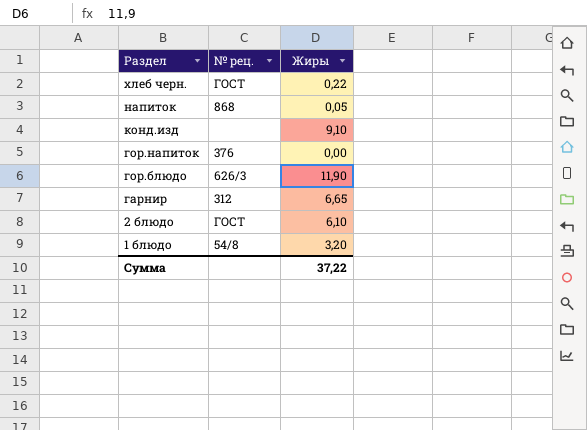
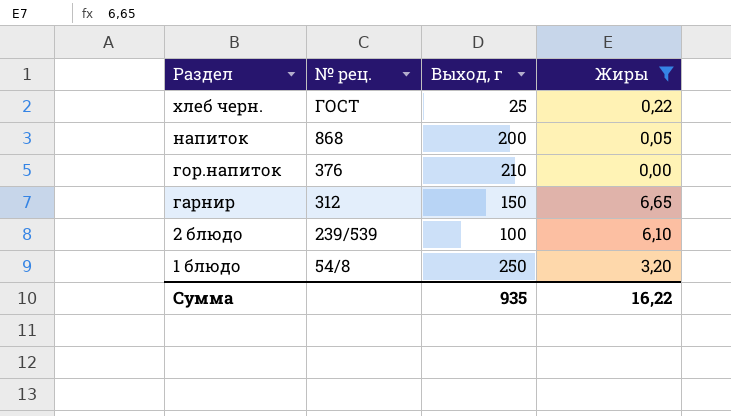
filter: none -> Жиры <= 6,65
column Выход, г | position: none -> 3
2 блюдо | № рец.: ГОСТ -> 239/539
Сумма | Жиры: 37,22 -> 16,22

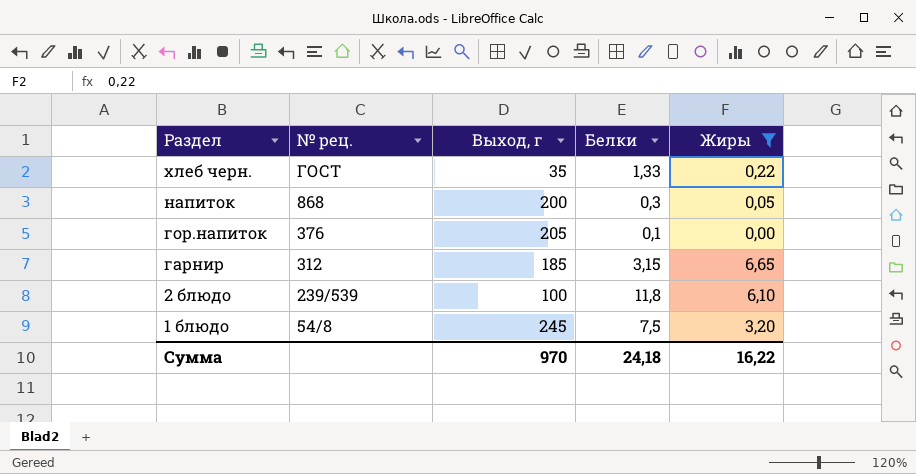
column Белки | position: none -> 4
хлеб черн. | Выход, г: 25 -> 35
гор.напиток | Выход, г: 210 -> 205
гарнир | Выход, г: 150 -> 185
1 блюдо | Выход, г: 250 -> 245
Сумма | Выход, г: 935 -> 970

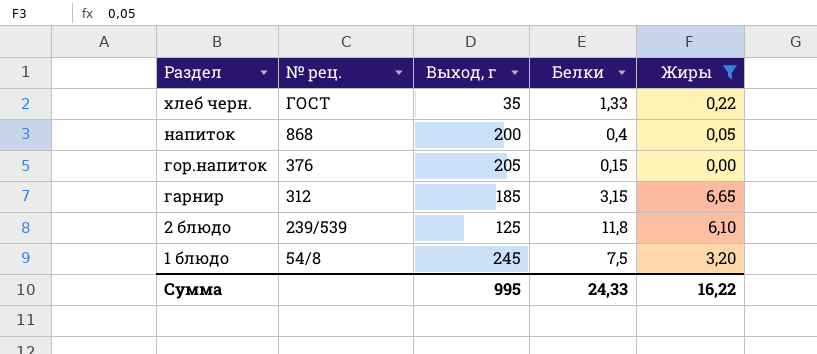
напиток | Белки: 0,3 -> 0,4
гор.напиток | Белки: 0,1 -> 0,15
2 блюдо | Выход, г: 100 -> 125
Сумма | Выход, г: 970 -> 995
Сумма | Белки: 24,18 -> 24,33

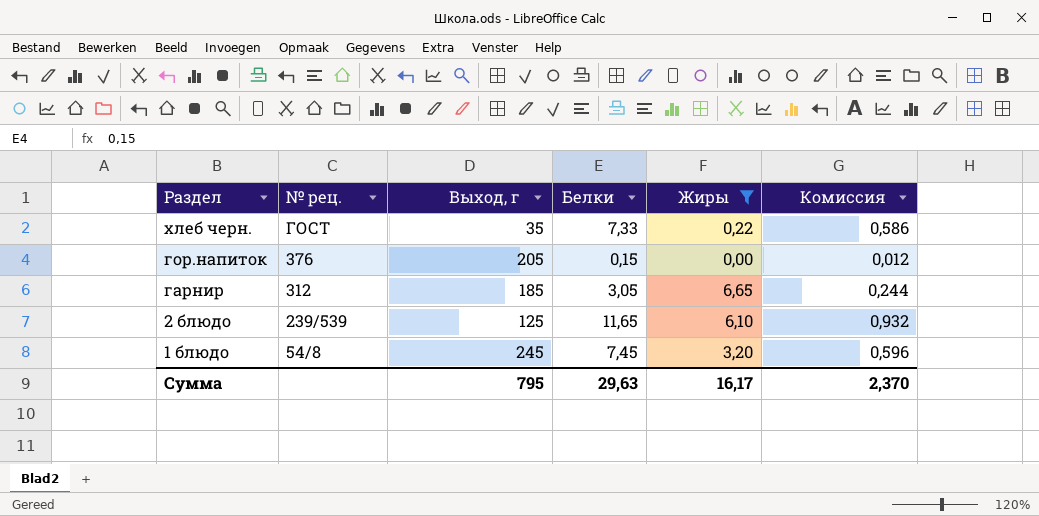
column Комиссия | formula: none -> [Белки] * 0,08
row напиток: 868 | 200 | 0,4 | 0,05 -> none
хлеб черн. | Белки: 1,33 -> 7,33
гарнир | Белки: 3,15 -> 3,05
2 блюдо | Белки: 11,8 -> 11,65
1 блюдо | Белки: 7,5 -> 7,45
Сумма | Выход, г: 995 -> 795
Сумма | Белки: 24,33 -> 29,63
Сумма | Жиры: 16,22 -> 16,17

